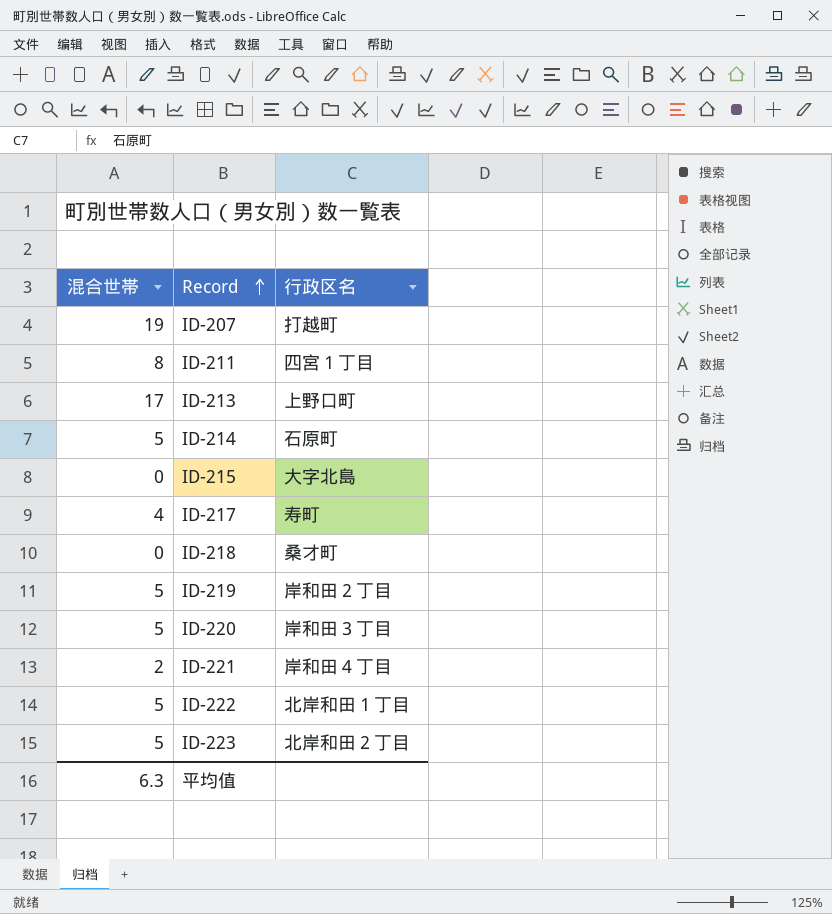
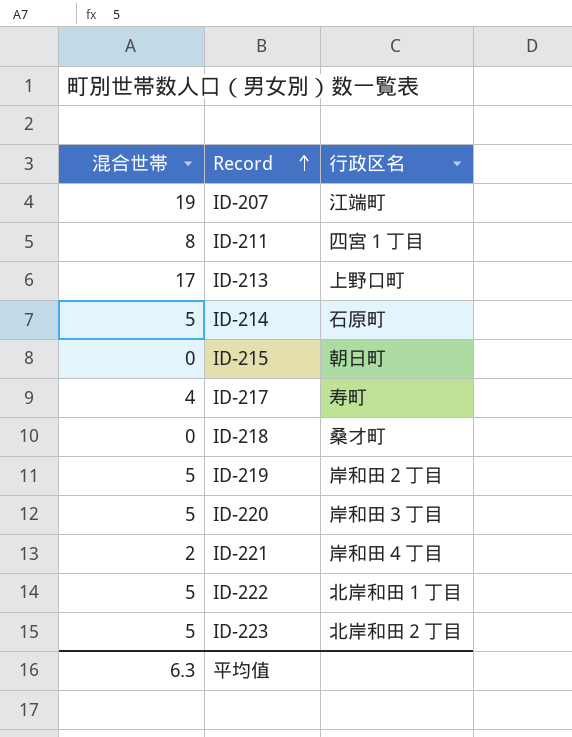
ID-207 | 行政区名: 打越町 -> 江端町
ID-215 | 行政区名: 大字北島 -> 朝日町

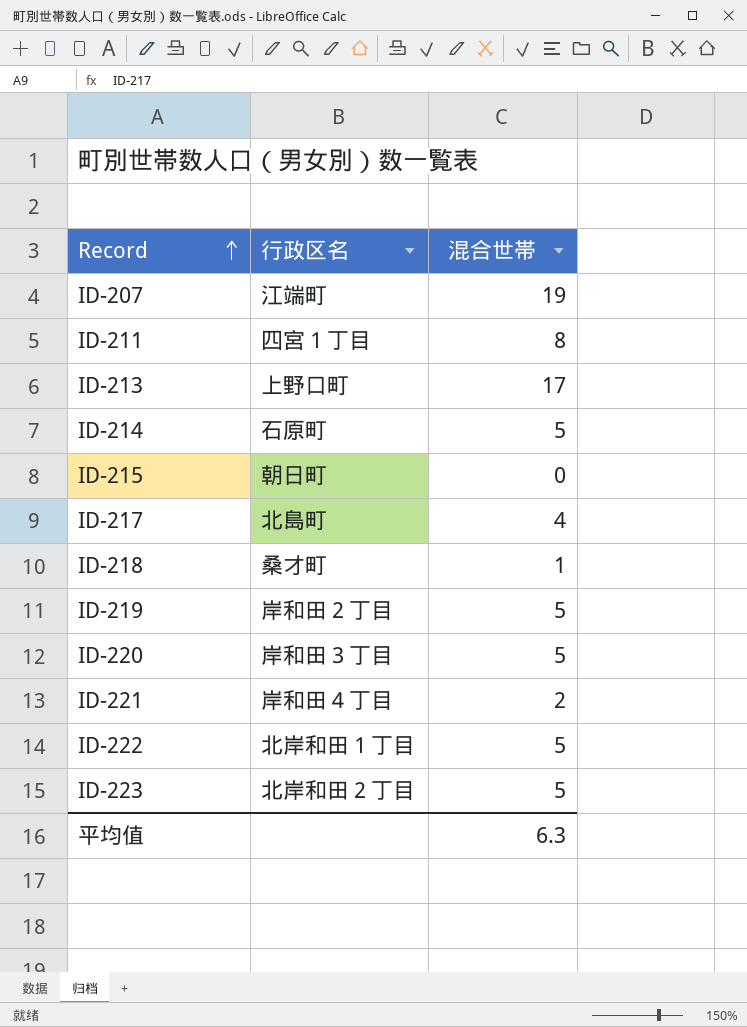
column 混合世帯 | position: 1 -> 3
ID-217 | 行政区名: 寿町 -> 北島町
ID-218 | 混合世帯: 0 -> 1

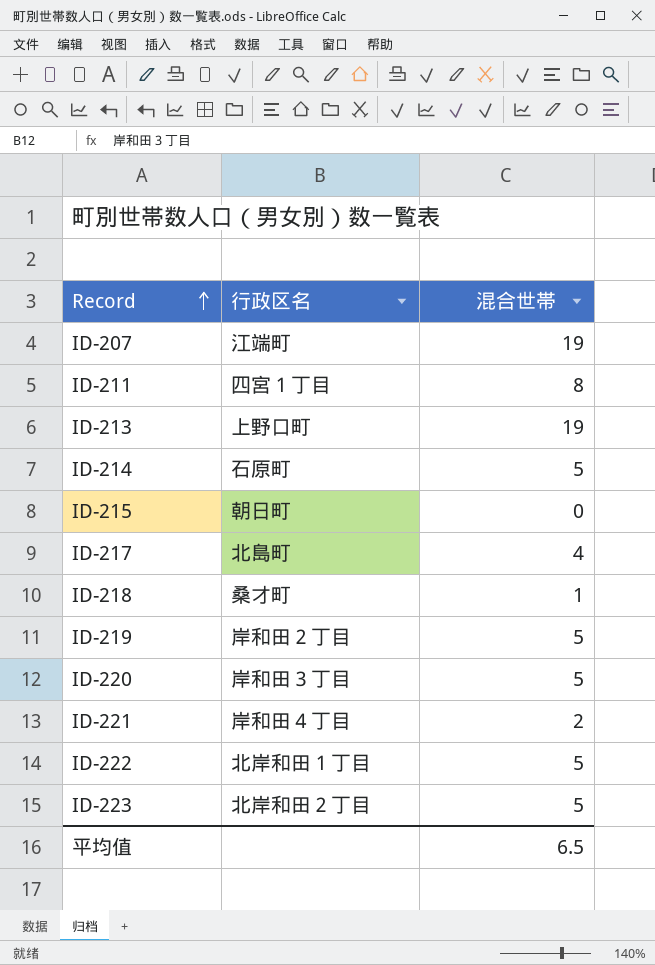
ID-213 | 混合世帯: 17 -> 19
平均值 | 混合世帯: 6.3 -> 6.5

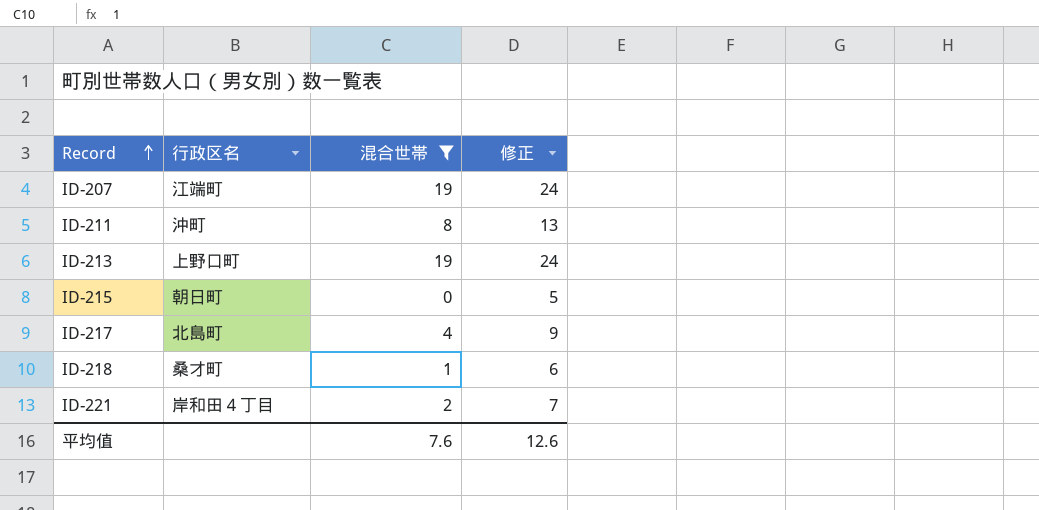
filter: none -> 混合世帯 != 5
column 修正 | formula: none -> [混合世帯] + 5
ID-211 | 行政区名: 四宮１丁目 -> 沖町
平均值 | 混合世帯: 6.5 -> 7.6

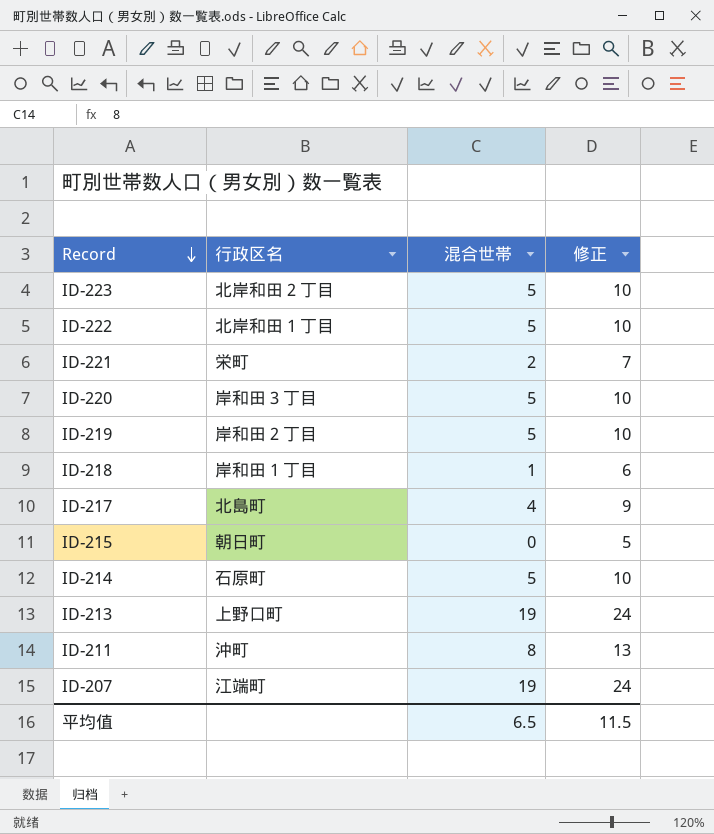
filter: 混合世帯 != 5 -> none
row order: Record ascending -> Record descending
ID-221 | 行政区名: 岸和田４丁目 -> 栄町
ID-218 | 行政区名: 桑才町 -> 岸和田１丁目
平均值 | 混合世帯: 7.6 -> 6.5
平均值 | 修正: 12.6 -> 11.5

